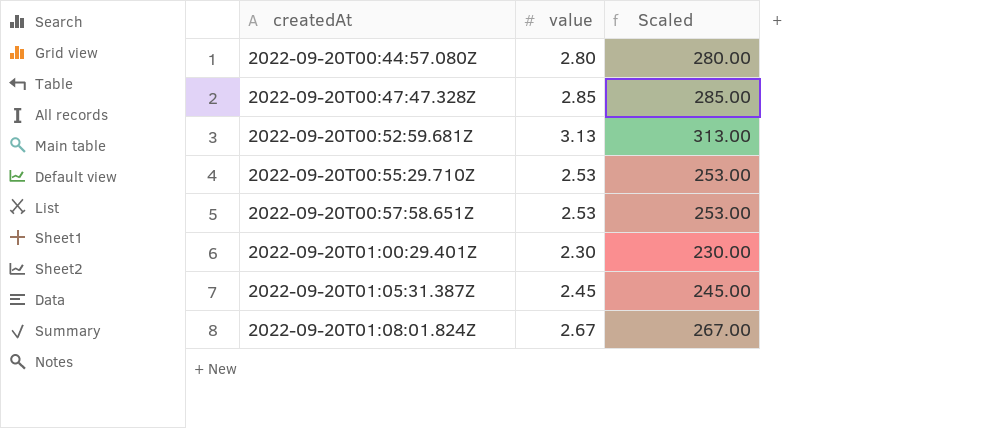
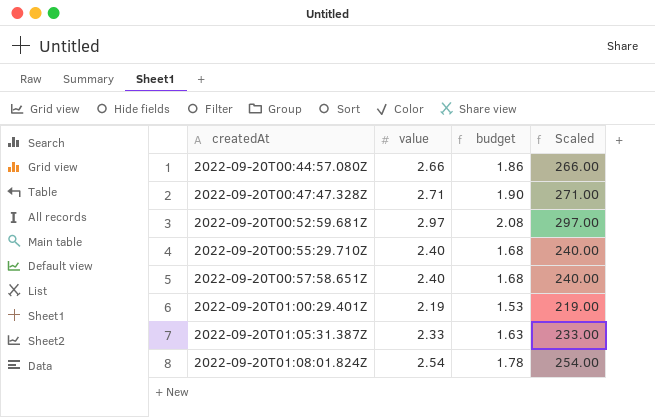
column budget | formula: none -> [value] * 0.7
2022-09-20T00:44:57.080Z | value: 2.80 -> 2.66
2022-09-20T00:44:57.080Z | Scaled: 280.00 -> 266.00
2022-09-20T00:47:47.328Z | value: 2.85 -> 2.71
2022-09-20T00:47:47.328Z | Scaled: 285.00 -> 271.00
2022-09-20T00:52:59.681Z | value: 3.13 -> 2.97
2022-09-20T00:52:59.681Z | Scaled: 313.00 -> 297.00
2022-09-20T00:55:29.710Z | value: 2.53 -> 2.40
2022-09-20T00:55:29.710Z | Scaled: 253.00 -> 240.00
2022-09-20T00:57:58.651Z | value: 2.53 -> 2.40
2022-09-20T00:57:58.651Z | Scaled: 253.00 -> 240.00
2022-09-20T01:00:29.401Z | value: 2.30 -> 2.19
2022-09-20T01:00:29.401Z | Scaled: 230.00 -> 219.00
2022-09-20T01:05:31.387Z | value: 2.45 -> 2.33
2022-09-20T01:05:31.387Z | Scaled: 245.00 -> 233.00
2022-09-20T01:08:01.824Z | value: 2.67 -> 2.54
2022-09-20T01:08:01.824Z | Scaled: 267.00 -> 254.00

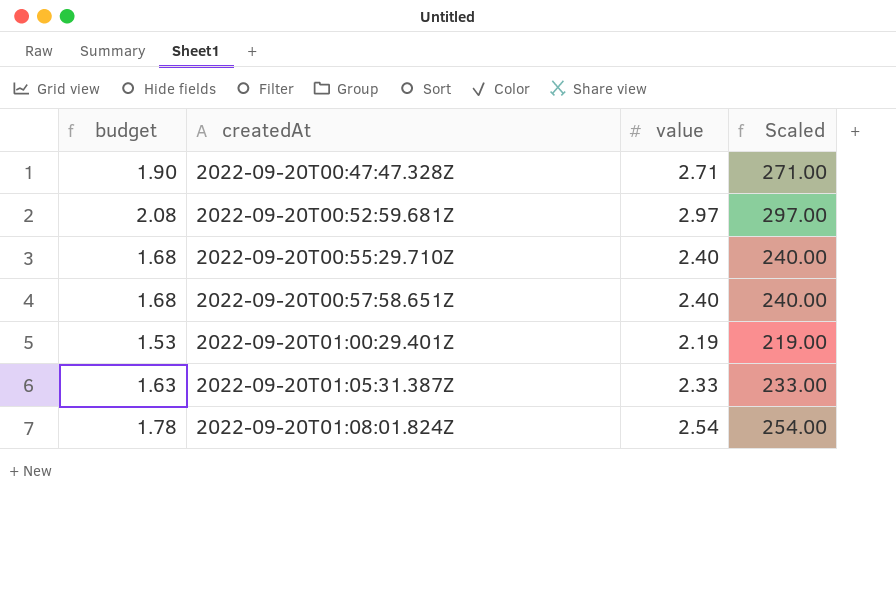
column budget | position: 3 -> 1
row 2022-09-20T00:44:57.080Z: 2.66 | 1.86 | 266.00 -> none

